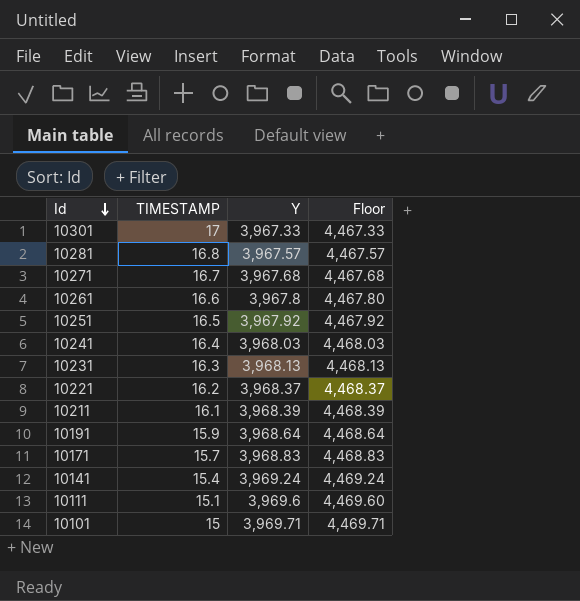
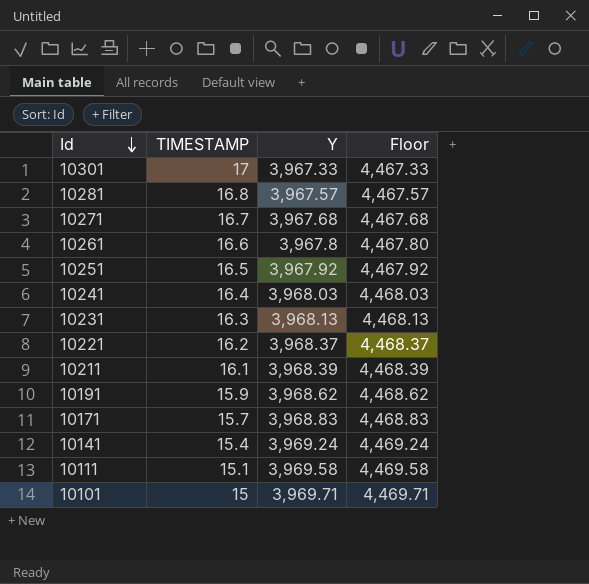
10191 | Y: 3,968.64 -> 3,968.62
10191 | Floor: 4,468.64 -> 4,468.62
10111 | Y: 3,969.6 -> 3,969.58
10111 | Floor: 4,469.60 -> 4,469.58

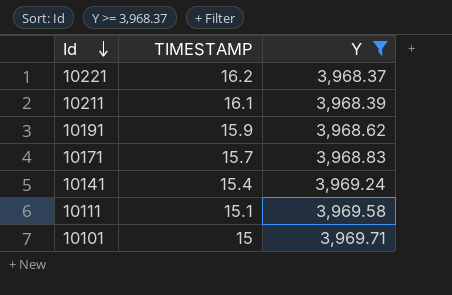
filter: none -> Y >= 3,968.37
column Floor | formula: [Y] + 500 -> none

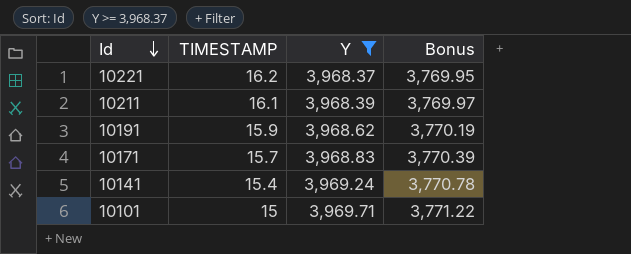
column Bonus | formula: none -> [Y] * 0.95
row 10111: 15.1 | 3,969.58 -> none

